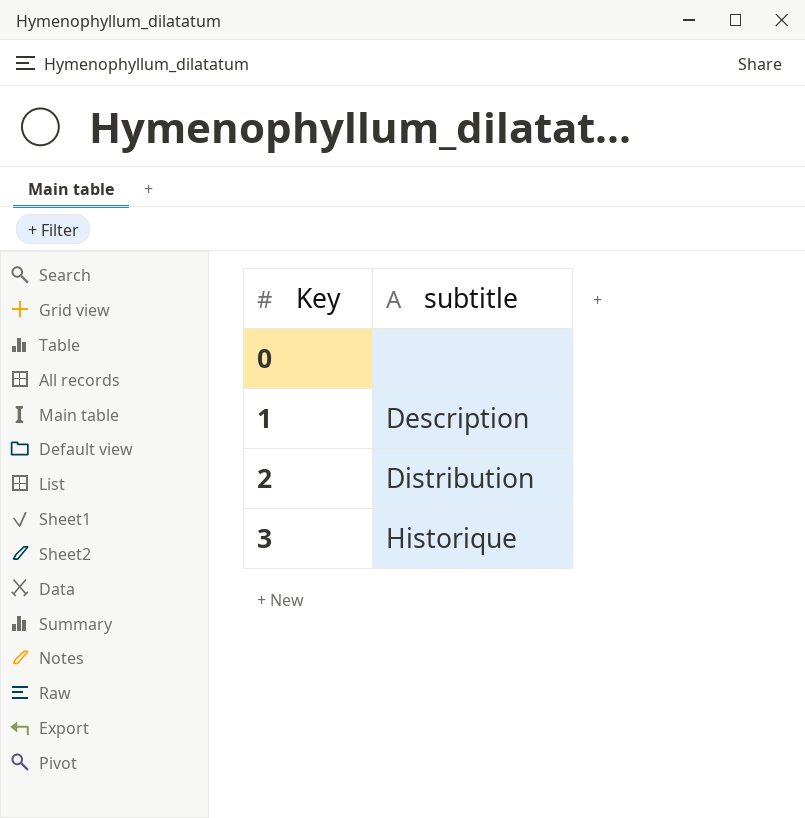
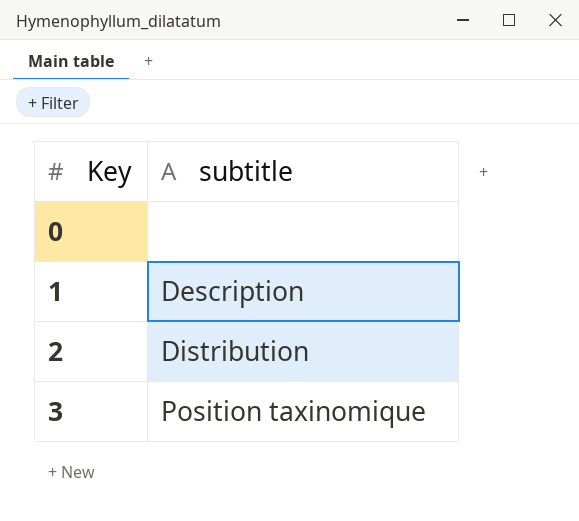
3 | subtitle: Historique -> Position taxinomique

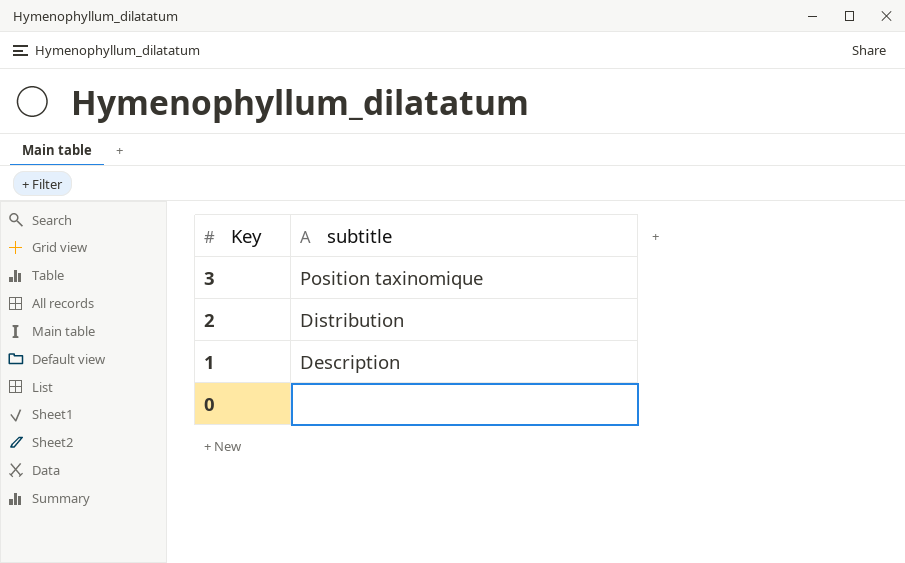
row order: Key ascending -> Key descending

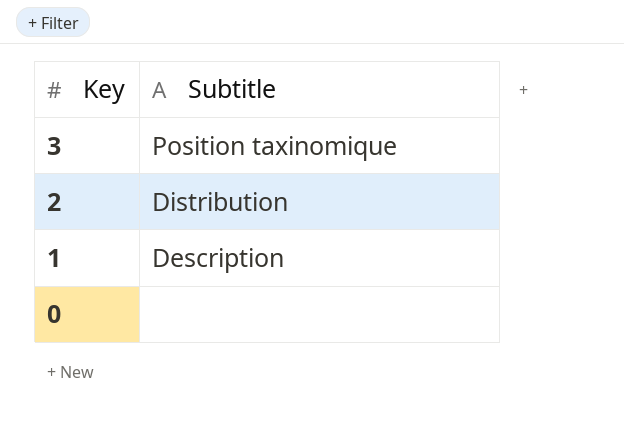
column name: subtitle -> Subtitle

